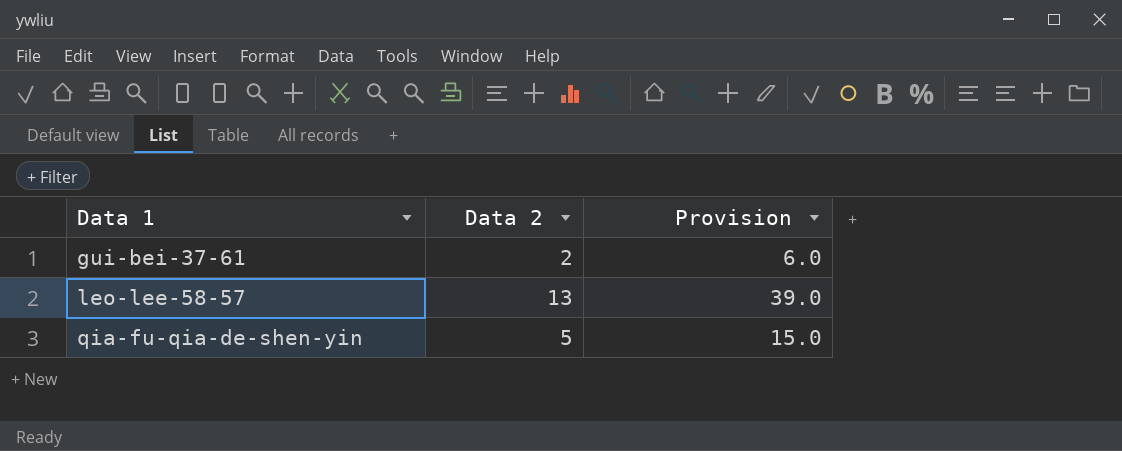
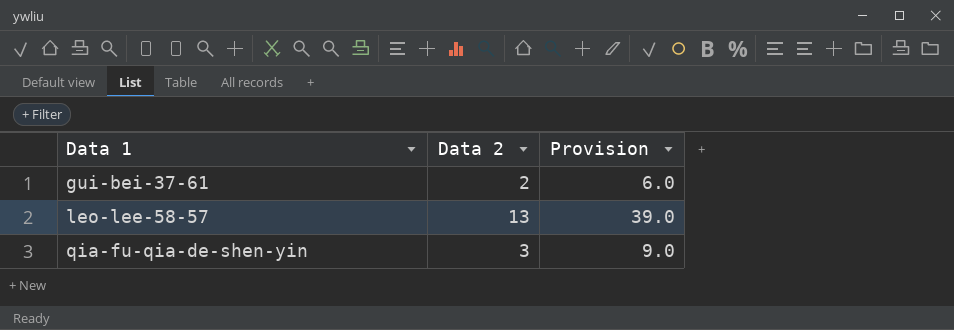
qia-fu-qia-de-shen-yin | Data 2: 5 -> 3
qia-fu-qia-de-shen-yin | Provision: 15.0 -> 9.0

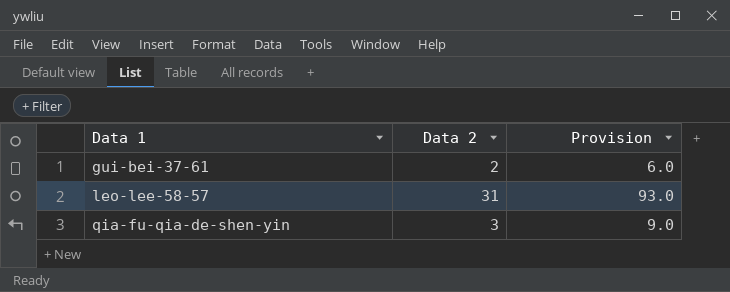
leo-lee-58-57 | Data 2: 13 -> 31
leo-lee-58-57 | Provision: 39.0 -> 93.0

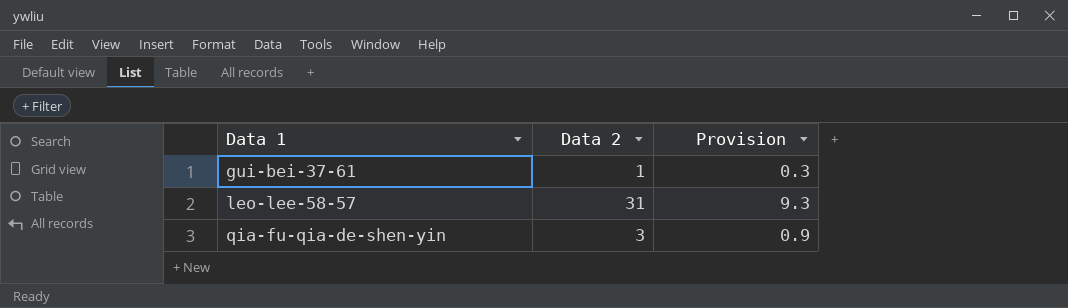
column Provision | formula: [Data 2] * 3 -> [Data 2] * 0.3
gui-bei-37-61 | Data 2: 2 -> 1

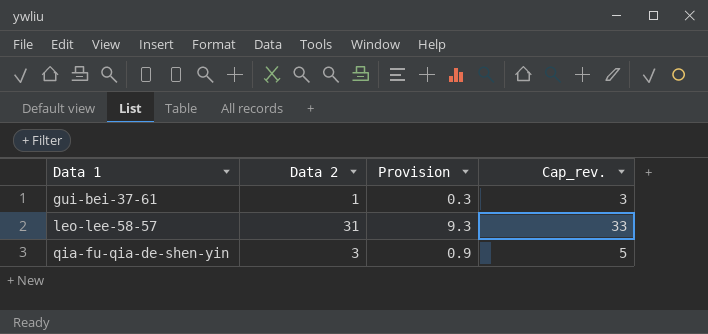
column Cap_rev. | formula: none -> [Data 2] + 2

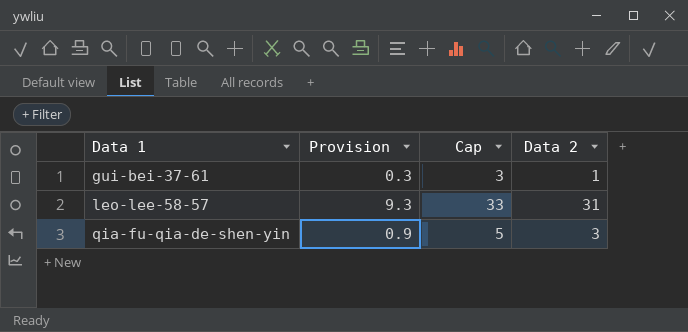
column name: Cap_rev. -> Cap
column Data 2 | position: 2 -> 4

